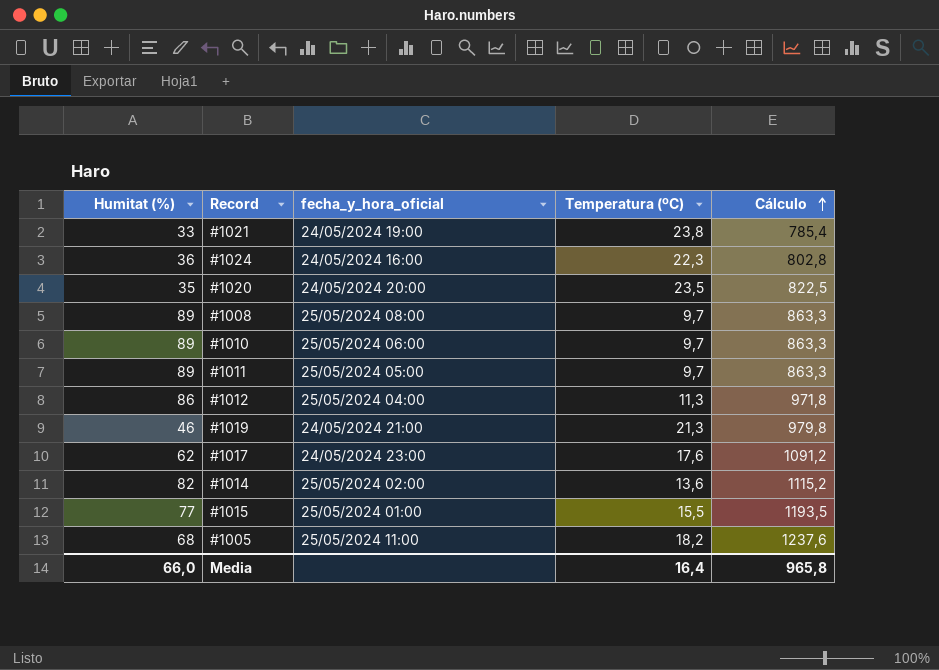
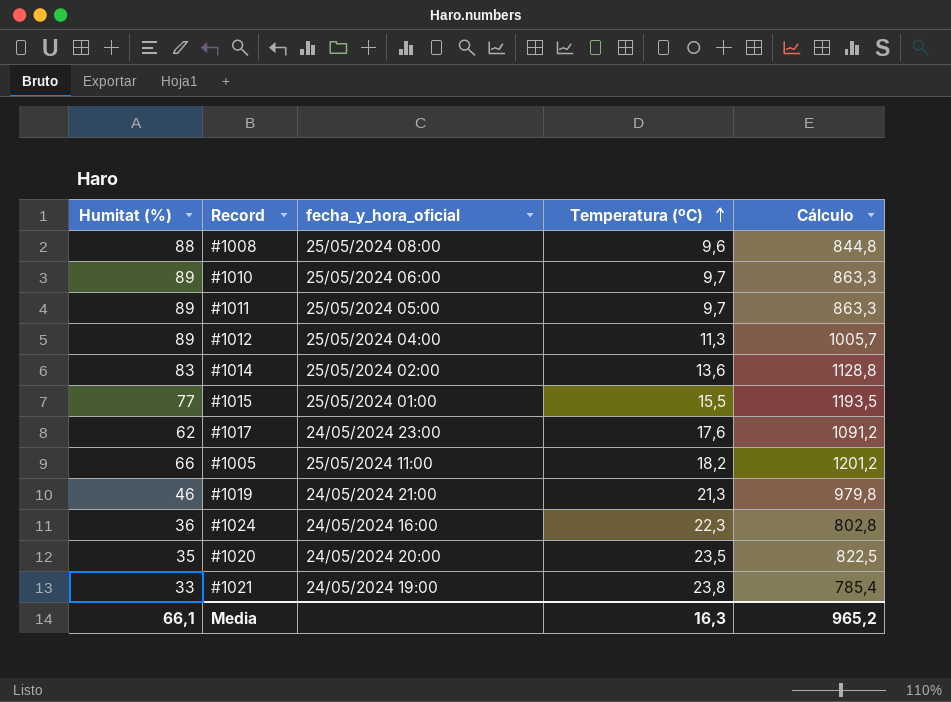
row order: Cálculo ascending -> Temperatura (ºC) ascending
#1008 | Humitat (%): 89 -> 88
#1008 | Temperatura (ºC): 9,7 -> 9,6
#1008 | Cálculo: 863,3 -> 844,8
#1012 | Humitat (%): 86 -> 89
#1012 | Cálculo: 971,8 -> 1005,7
#1014 | Humitat (%): 82 -> 83
#1014 | Cálculo: 1115,2 -> 1128,8
#1005 | Humitat (%): 68 -> 66
#1005 | Cálculo: 1237,6 -> 1201,2
Media | Humitat (%): 66,0 -> 66,1
Media | Temperatura (ºC): 16,4 -> 16,3
Media | Cálculo: 965,8 -> 965,2

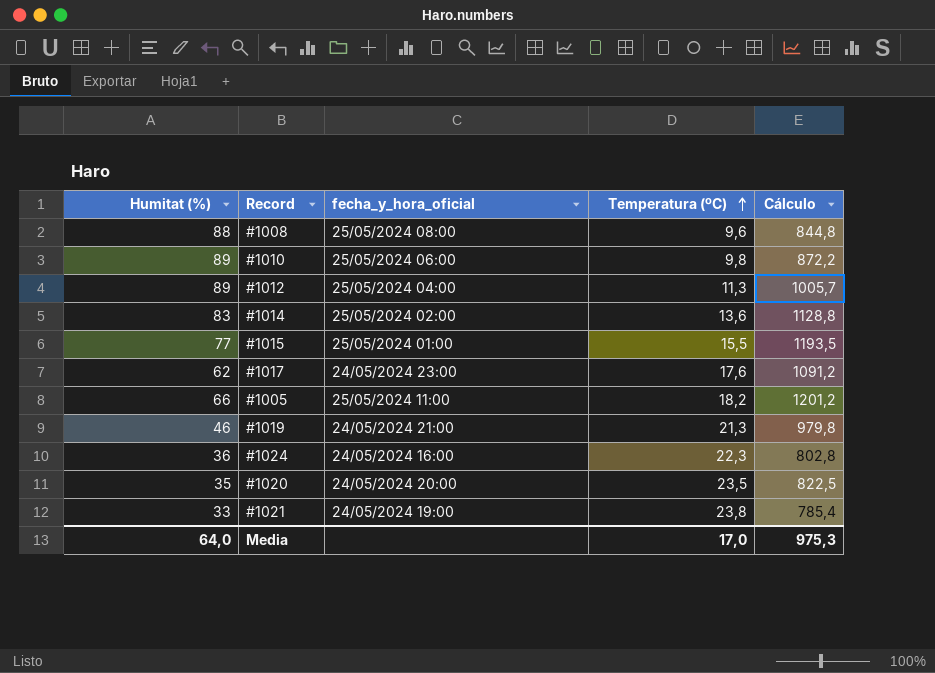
row #1011: 89 | 25/05/2024 05:00 | 9,7 | 863,3 -> none
#1010 | Temperatura (ºC): 9,7 -> 9,8
#1010 | Cálculo: 863,3 -> 872,2
Media | Humitat (%): 66,1 -> 64,0
Media | Temperatura (ºC): 16,3 -> 17,0
Media | Cálculo: 965,2 -> 975,3

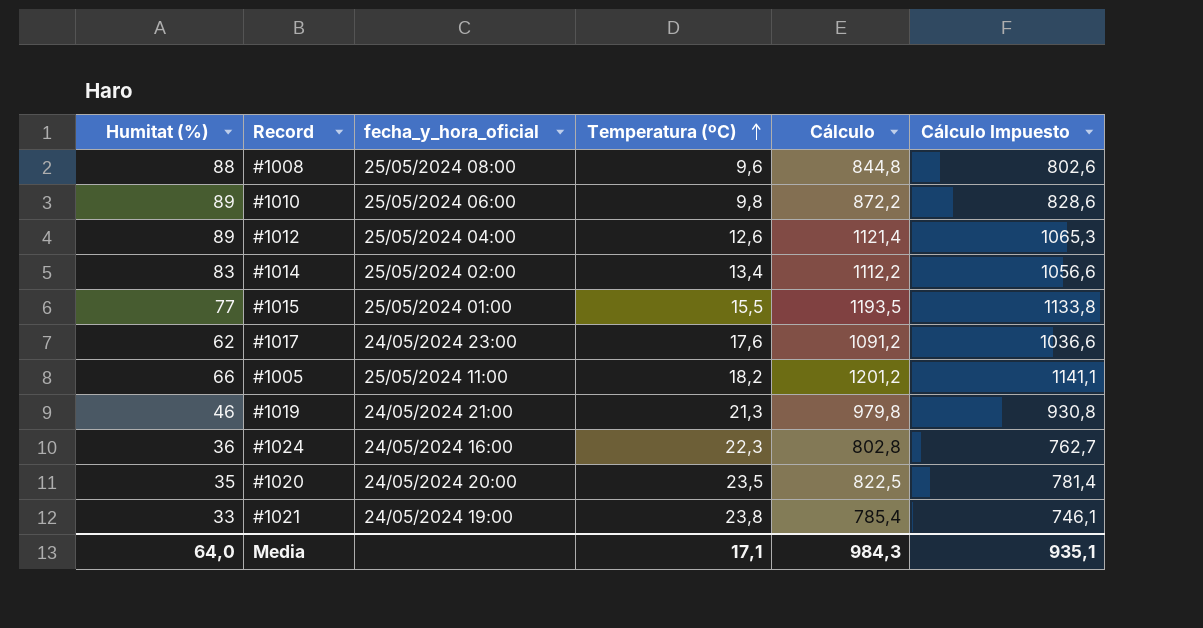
column Cálculo Impuesto | formula: none -> [Cálculo] * 0,95
#1012 | Temperatura (ºC): 11,3 -> 12,6
#1012 | Cálculo: 1005,7 -> 1121,4
#1014 | Temperatura (ºC): 13,6 -> 13,4
#1014 | Cálculo: 1128,8 -> 1112,2
Media | Temperatura (ºC): 17,0 -> 17,1
Media | Cálculo: 975,3 -> 984,3

